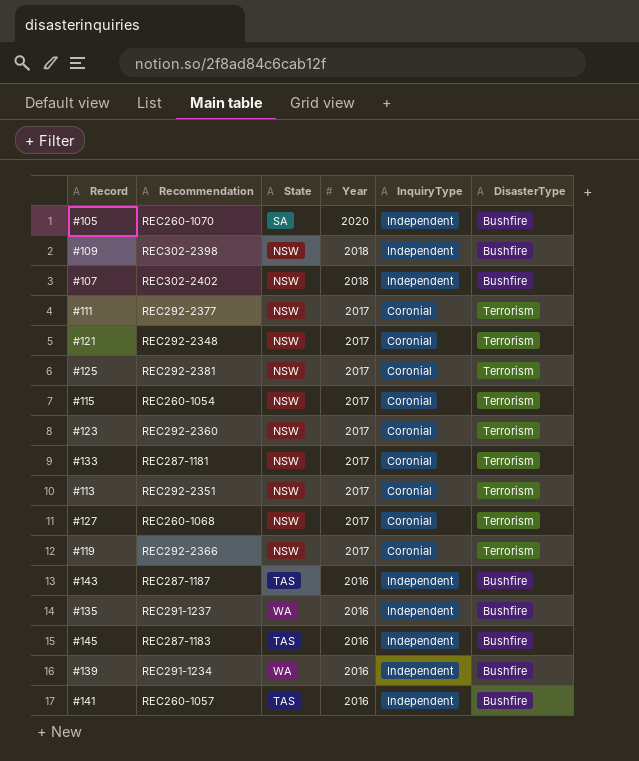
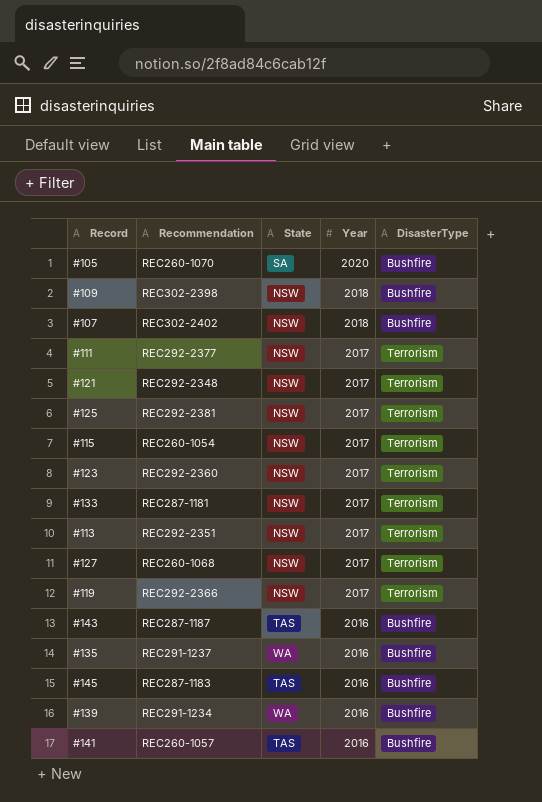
column InquiryType | position: 5 -> none

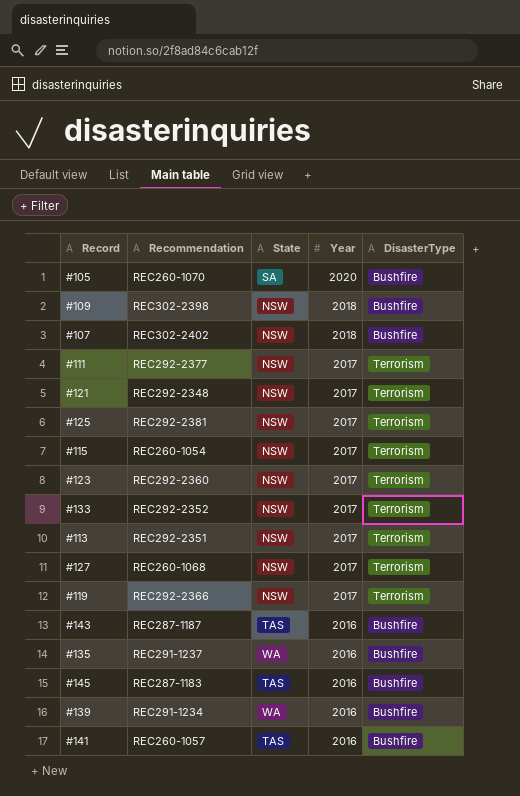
#133 | Recommendation: REC287-1181 -> REC292-2352

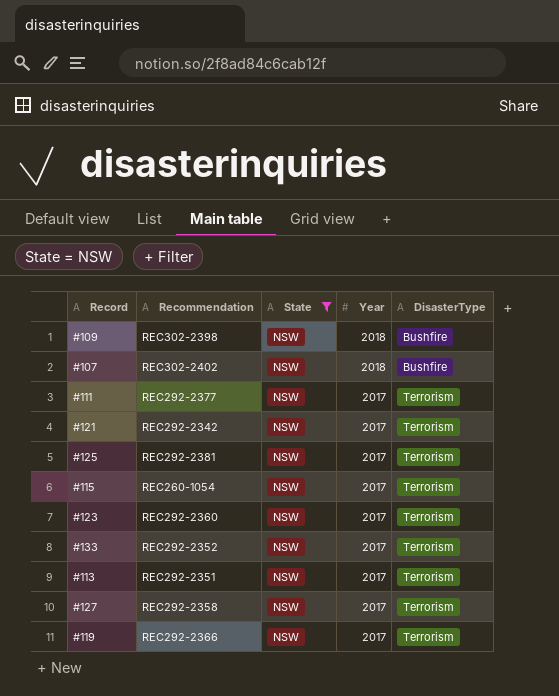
filter: none -> State = NSW
#121 | Recommendation: REC292-2348 -> REC292-2342
#127 | Recommendation: REC260-1068 -> REC292-2358

